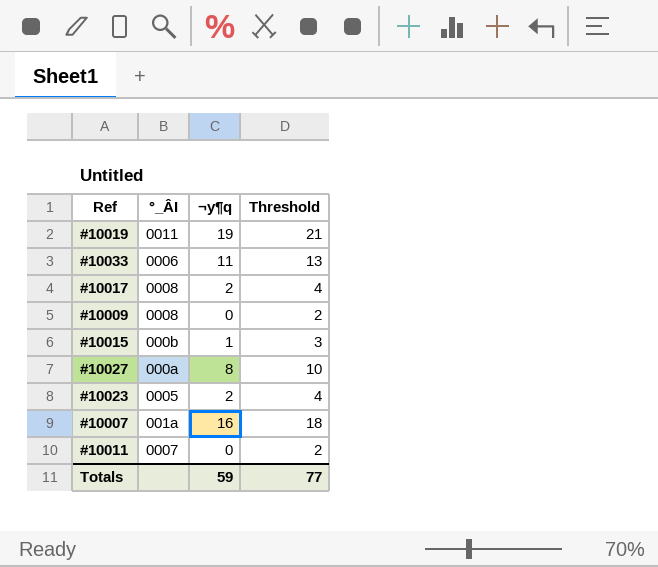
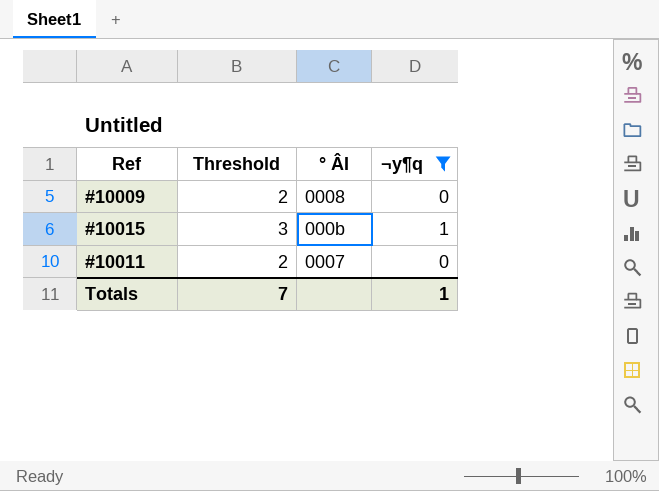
filter: none -> ¬y¶q <= 1
column Threshold | position: 4 -> 2
column name: °_ÂI -> ° ÂI
Totals | Threshold: 77 -> 7
Totals | ¬y¶q: 59 -> 1

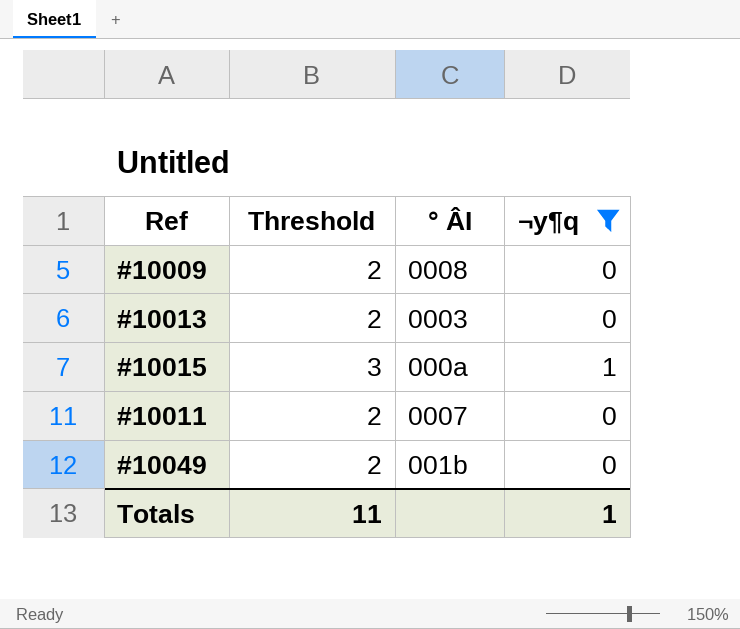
row #10013: none -> 2 | 0003 | 0
#10015 | ° ÂI: 000b -> 000a
row #10049: none -> 2 | 001b | 0
Totals | Threshold: 7 -> 11

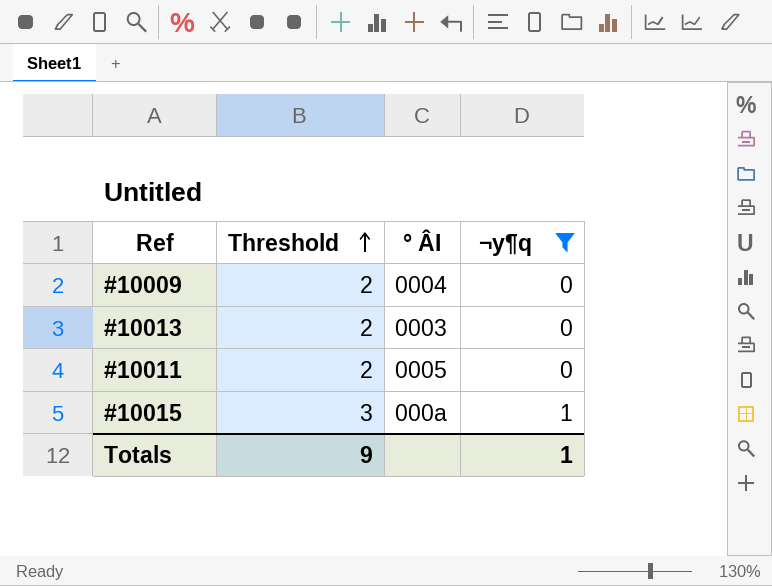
row order: none -> Threshold ascending
row #10049: 2 | 001b | 0 -> none
#10009 | ° ÂI: 0008 -> 0004
#10011 | ° ÂI: 0007 -> 0005
Totals | Threshold: 11 -> 9

